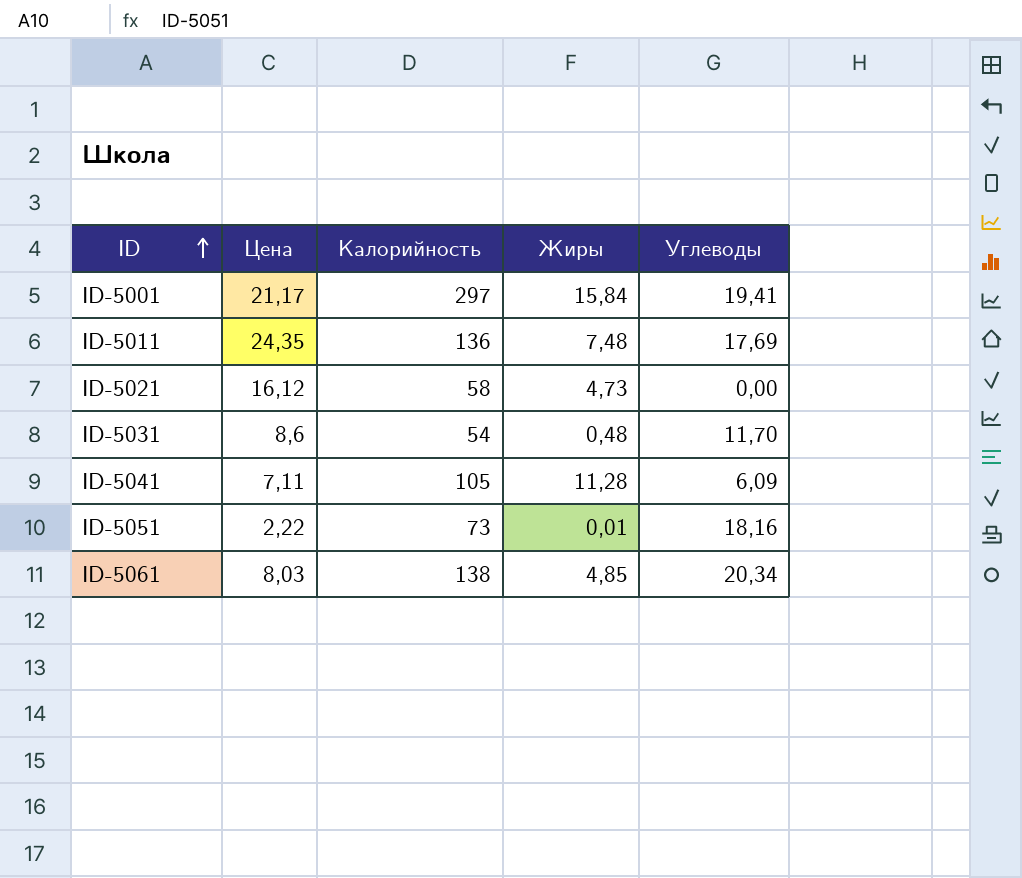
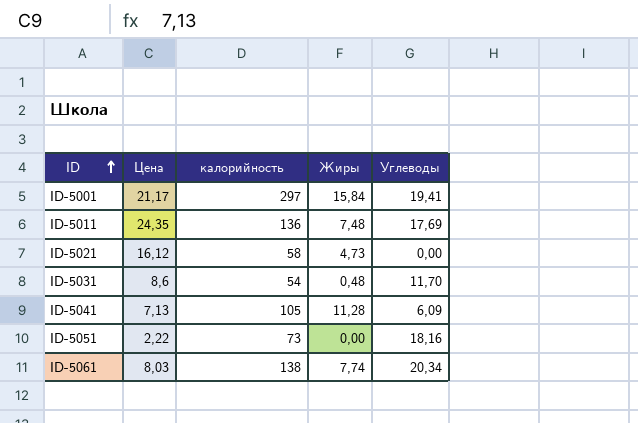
column name: Калорийность -> калорийность
ID-5041 | Цена: 7,11 -> 7,13
ID-5051 | Жиры: 0,01 -> 0,00
ID-5061 | Жиры: 4,85 -> 7,74

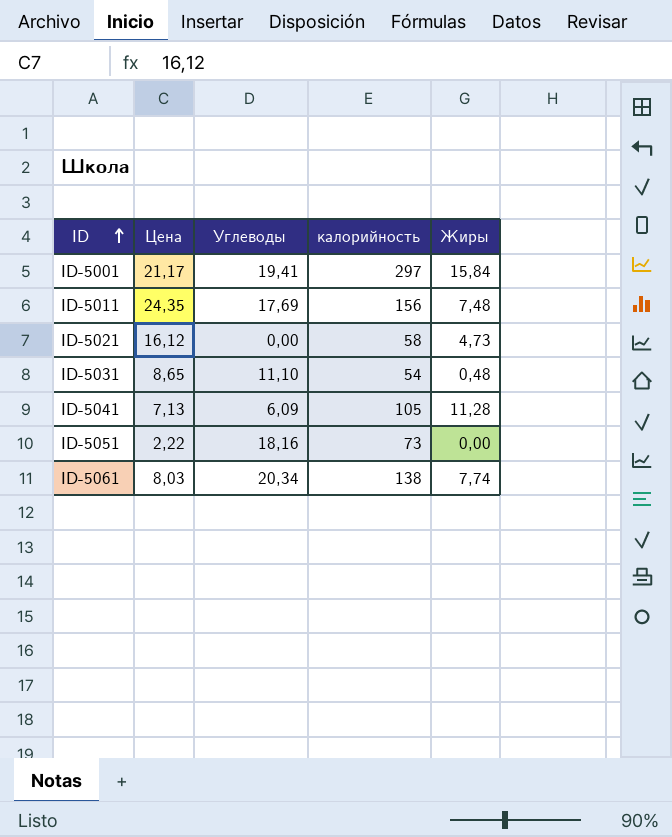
column Углеводы | position: 5 -> 3
ID-5011 | калорийность: 136 -> 156
ID-5031 | Цена: 8,6 -> 8,65
ID-5031 | Углеводы: 11,70 -> 11,10

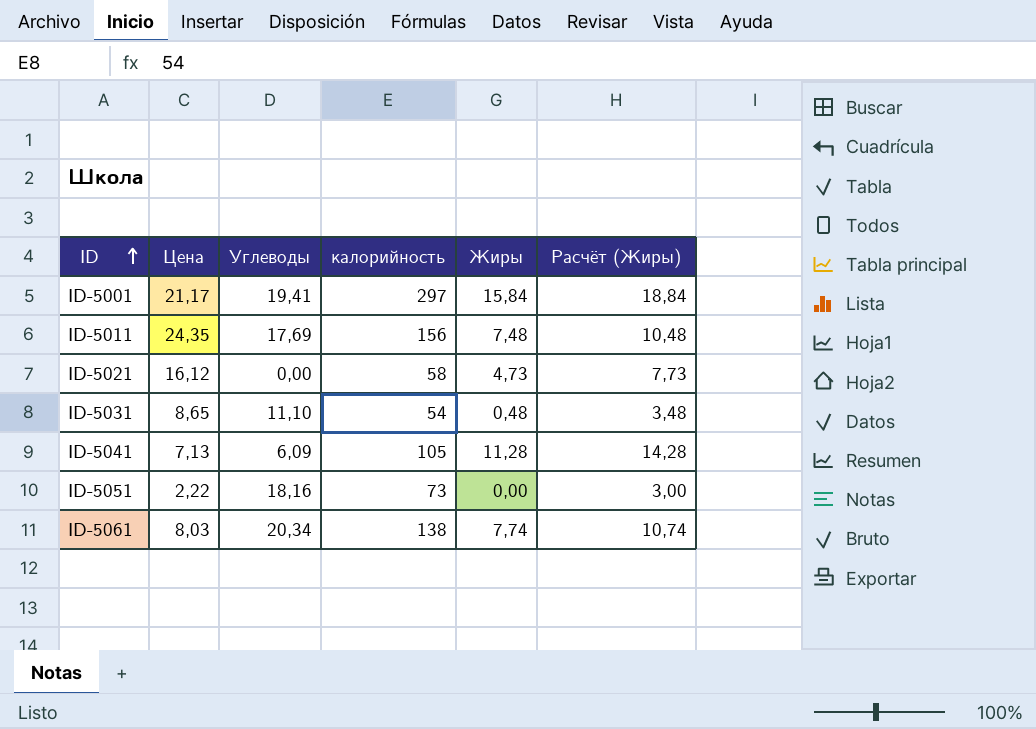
column Расчёт (Жиры) | formula: none -> [Жиры] + 3

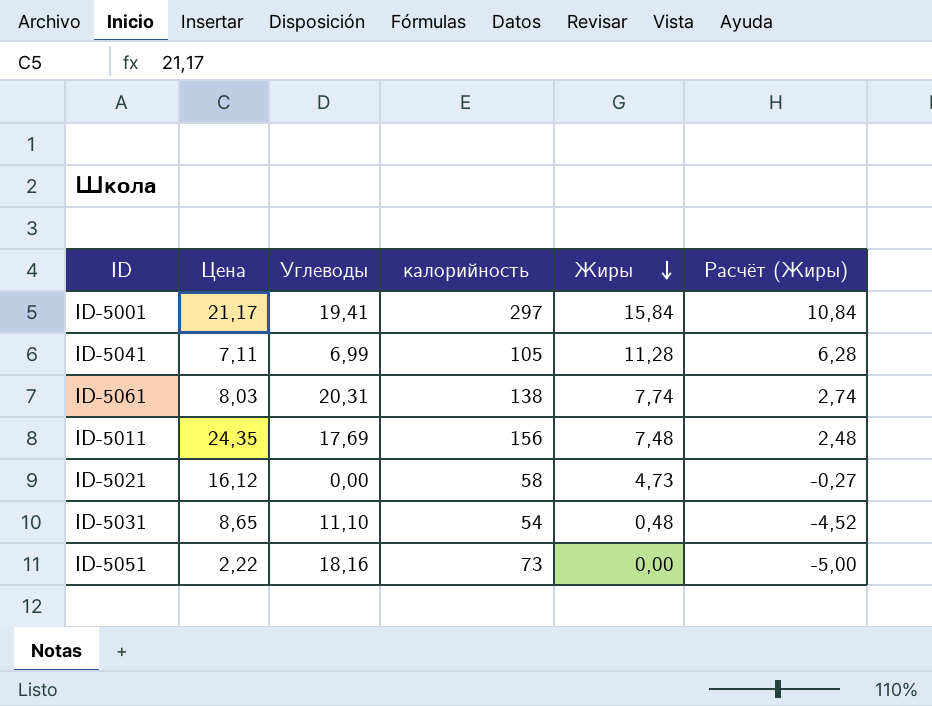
row order: ID ascending -> Жиры descending
column Расчёт (Жиры) | formula: [Жиры] + 3 -> [Жиры] - 5
ID-5041 | Цена: 7,13 -> 7,11
ID-5041 | Углеводы: 6,09 -> 6,99
ID-5061 | Углеводы: 20,34 -> 20,31

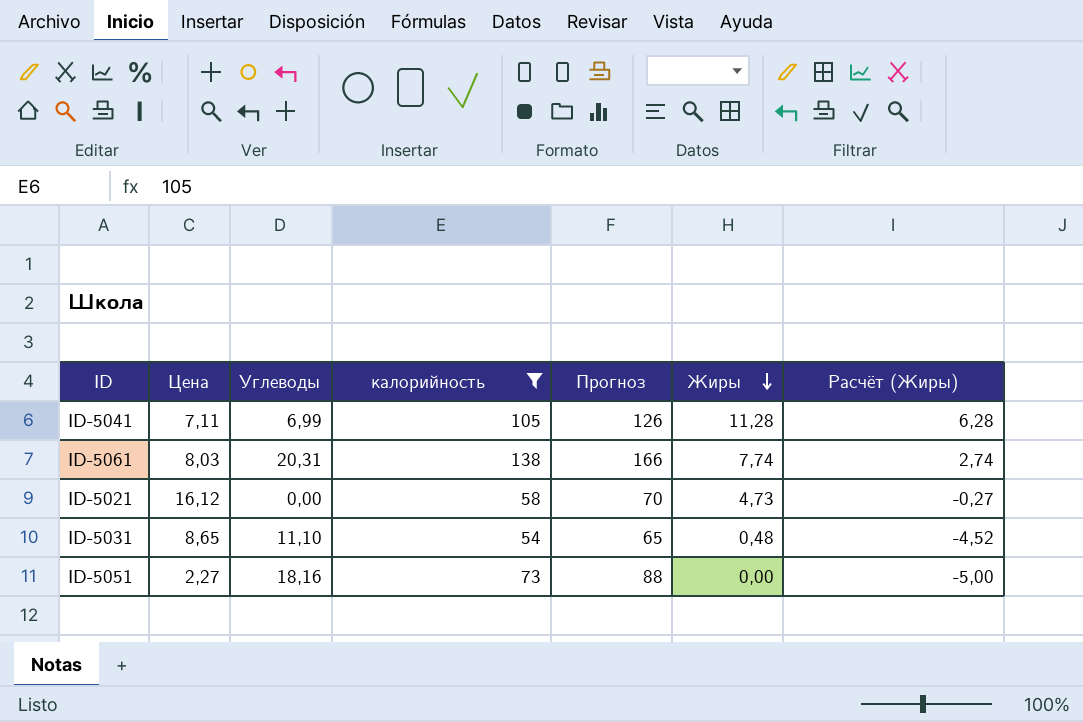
filter: none -> калорийность <= 138
column Прогноз | formula: none -> [калорийность] * 1,2
ID-5051 | Цена: 2,22 -> 2,27

